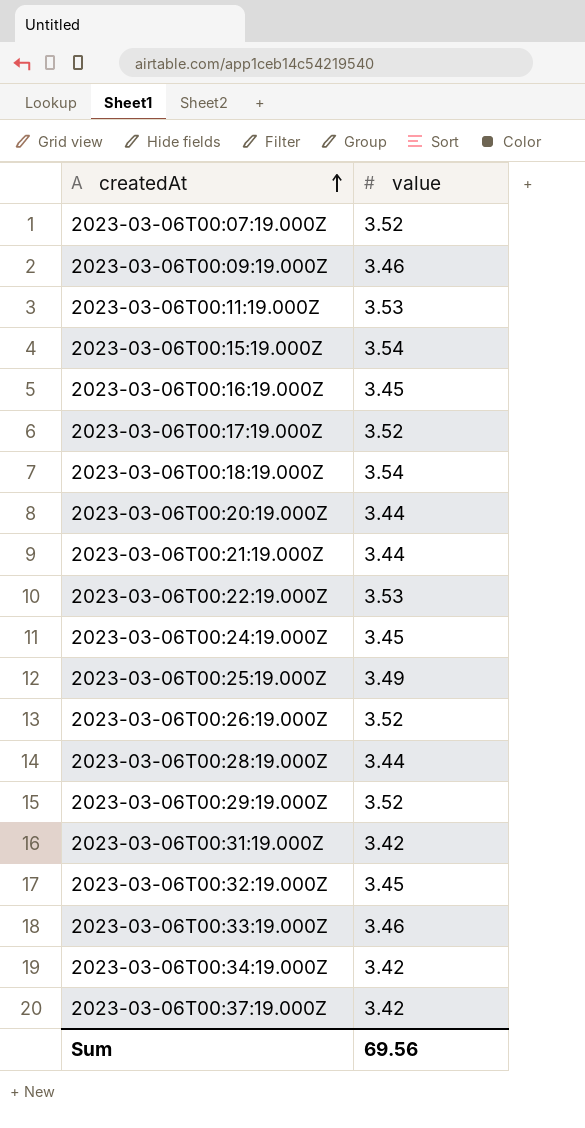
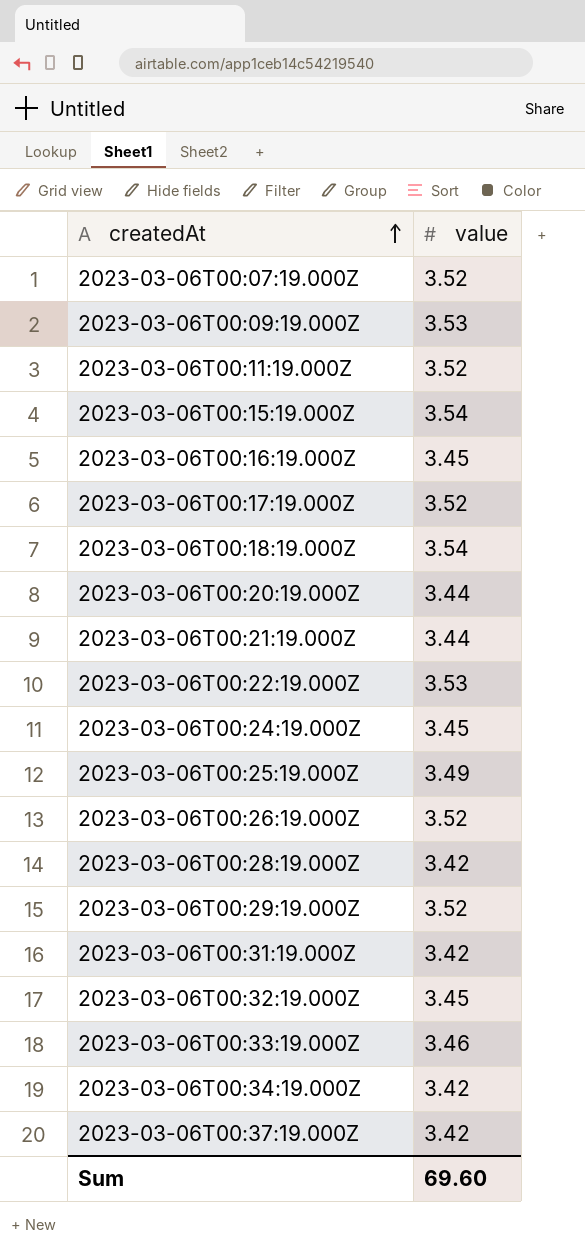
2023-03-06T00:09:19.000Z | value: 3.46 -> 3.53
2023-03-06T00:11:19.000Z | value: 3.53 -> 3.52
2023-03-06T00:28:19.000Z | value: 3.44 -> 3.42
Sum | value: 69.56 -> 69.60

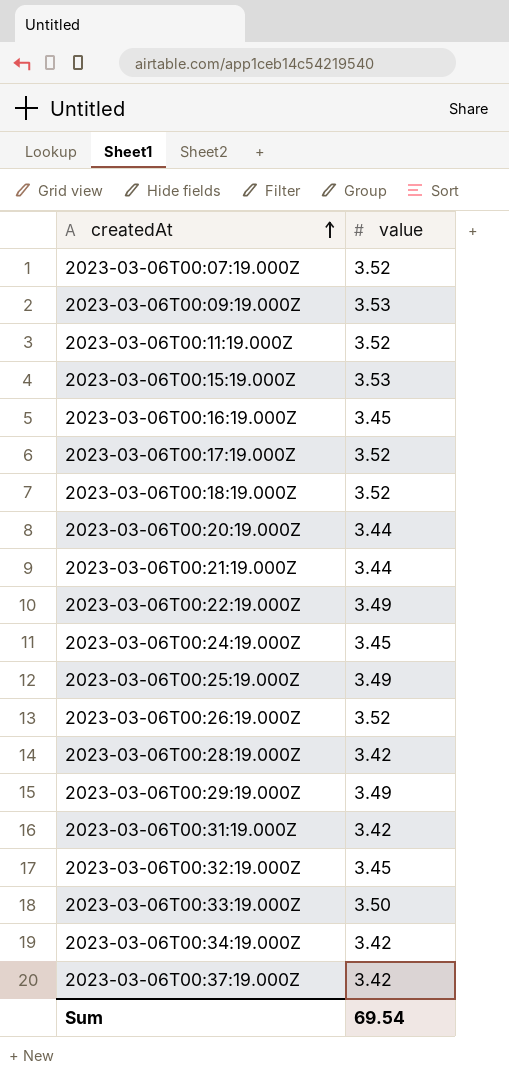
2023-03-06T00:15:19.000Z | value: 3.54 -> 3.53
2023-03-06T00:18:19.000Z | value: 3.54 -> 3.52
2023-03-06T00:22:19.000Z | value: 3.53 -> 3.49
2023-03-06T00:29:19.000Z | value: 3.52 -> 3.49
2023-03-06T00:33:19.000Z | value: 3.46 -> 3.50
Sum | value: 69.60 -> 69.54

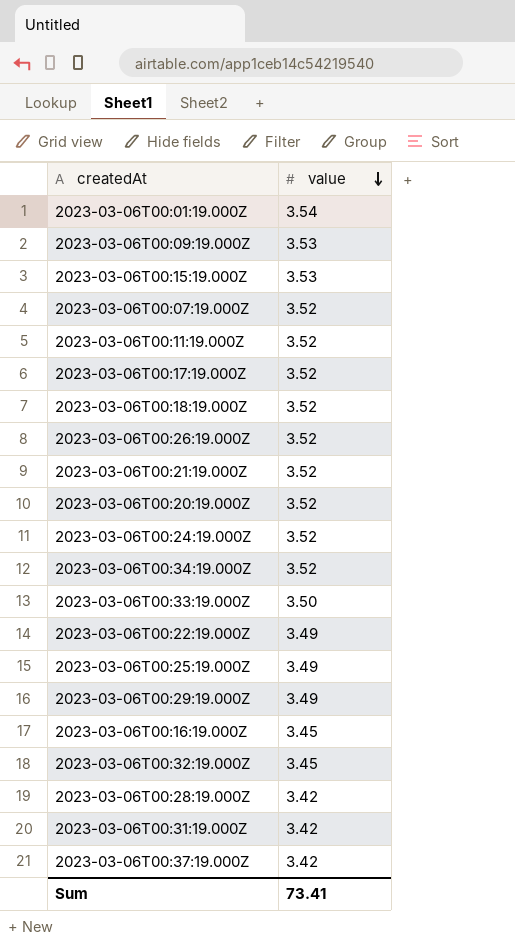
row order: createdAt ascending -> value descending
row 2023-03-06T00:01:19.000Z: none -> 3.54
2023-03-06T00:21:19.000Z | value: 3.44 -> 3.52
2023-03-06T00:20:19.000Z | value: 3.44 -> 3.52
2023-03-06T00:24:19.000Z | value: 3.45 -> 3.52
2023-03-06T00:34:19.000Z | value: 3.42 -> 3.52
Sum | value: 69.54 -> 73.41

